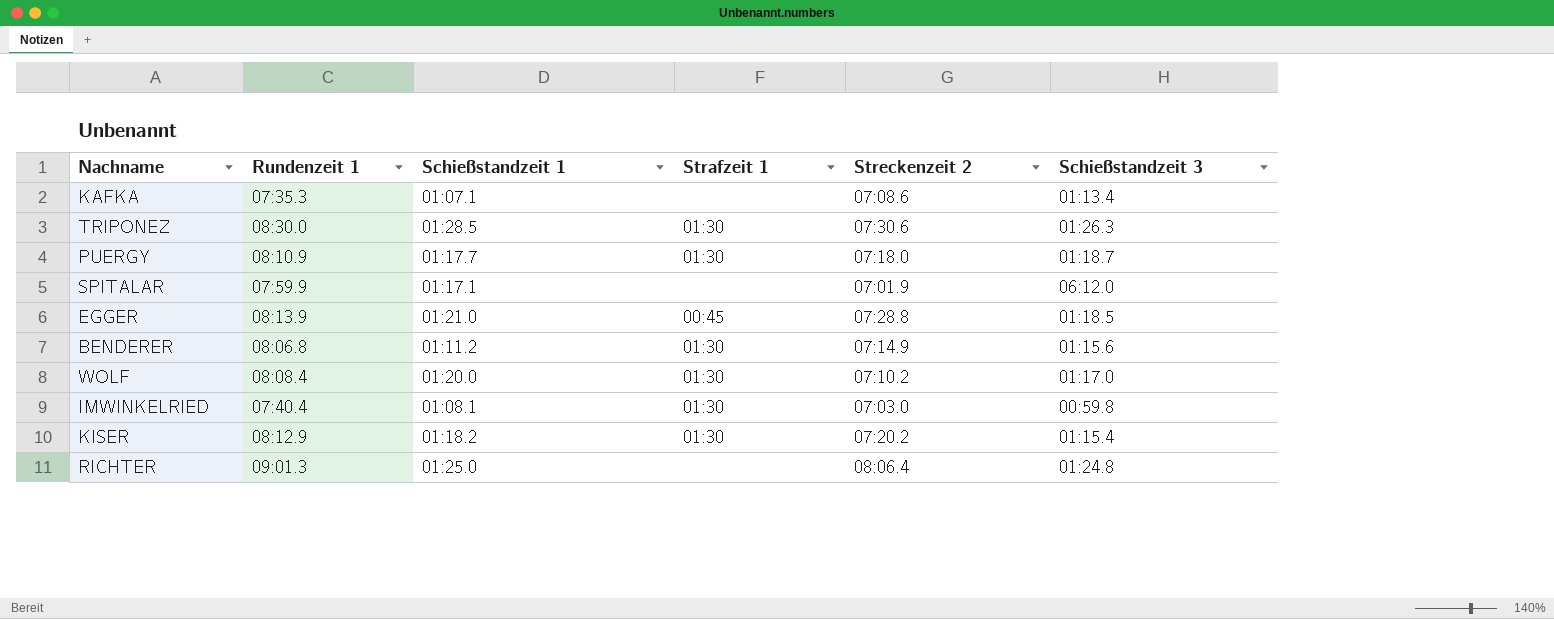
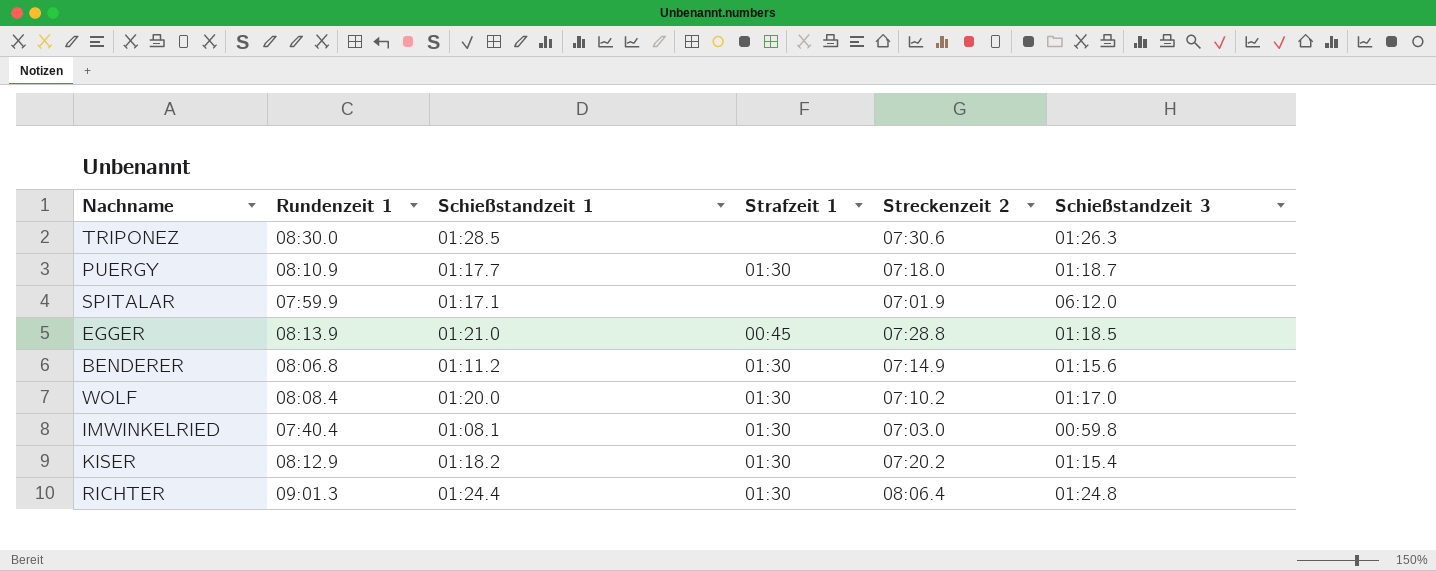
row KAFKA: 07:35.3 | 01:07.1 | none | 07:08.6 | 01:13.4 -> none
TRIPONEZ | Strafzeit 1: 01:30 -> none
RICHTER | Schießstandzeit 1: 01:25.0 -> 01:24.4
RICHTER | Strafzeit 1: none -> 01:30

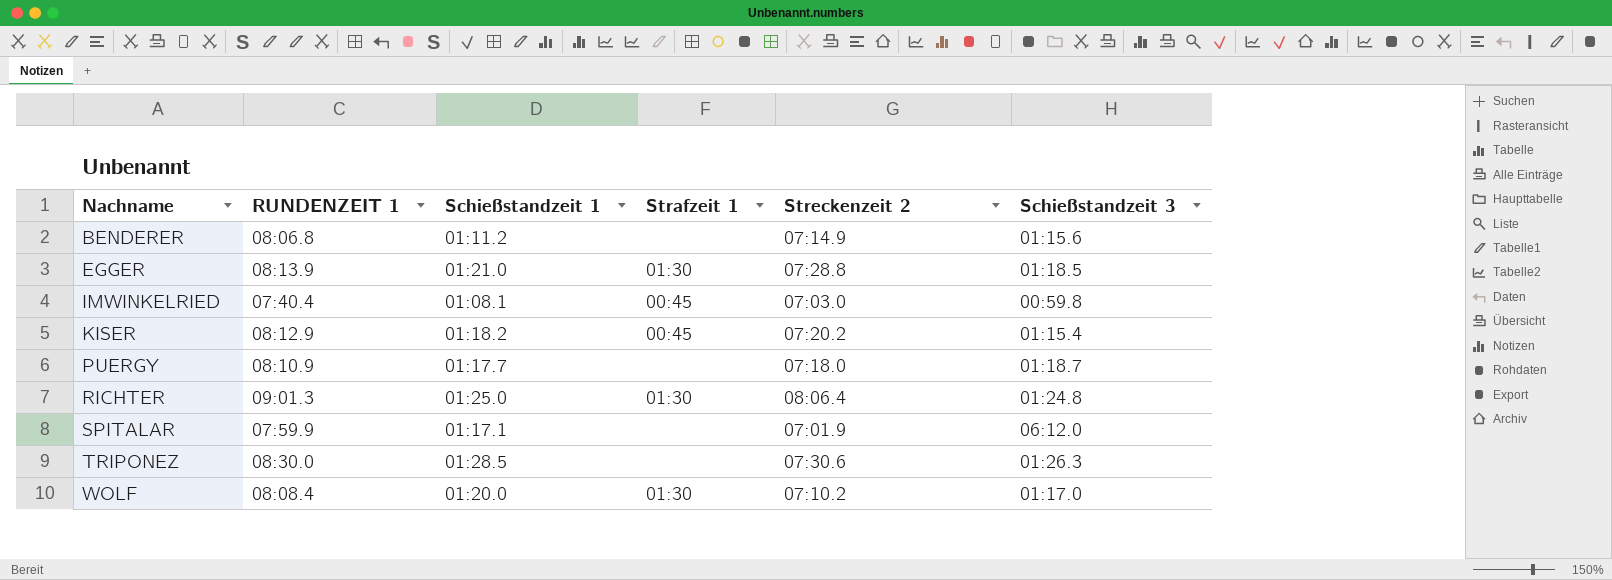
row order: none -> Nachname ascending
column name: Rundenzeit 1 -> RUNDENZEIT 1
BENDERER | Strafzeit 1: 01:30 -> none
EGGER | Strafzeit 1: 00:45 -> 01:30
IMWINKELRIED | Strafzeit 1: 01:30 -> 00:45
KISER | Strafzeit 1: 01:30 -> 00:45
PUERGY | Strafzeit 1: 01:30 -> none
RICHTER | Schießstandzeit 1: 01:24.4 -> 01:25.0

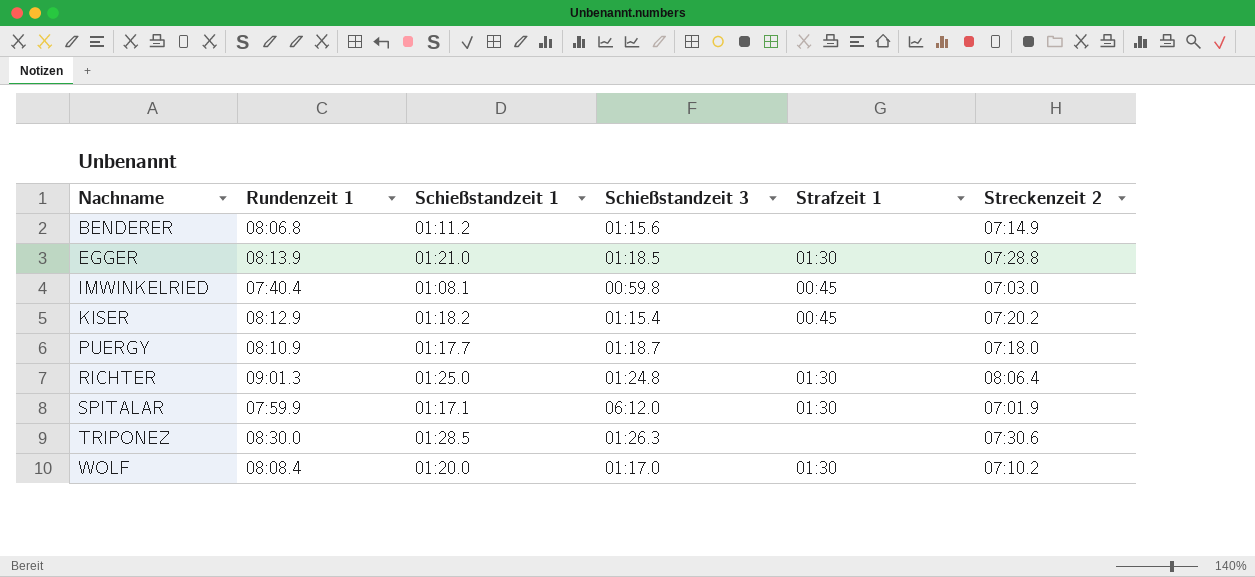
column name: RUNDENZEIT 1 -> Rundenzeit 1
column Schießstandzeit 3 | position: 6 -> 4
SPITALAR | Strafzeit 1: none -> 01:30

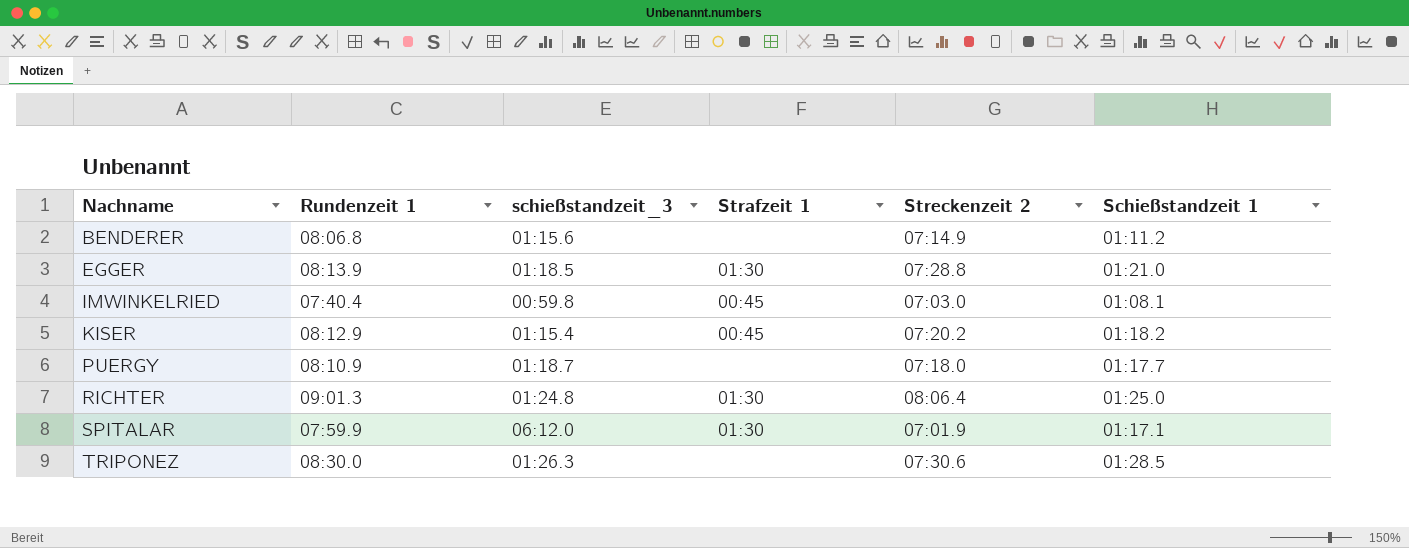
column name: Schießstandzeit 3 -> schießstandzeit_3
column Schießstandzeit 1 | position: 3 -> 6
row WOLF: 08:08.4 | 01:20.0 | 01:17.0 | 01:30 | 07:10.2 -> none

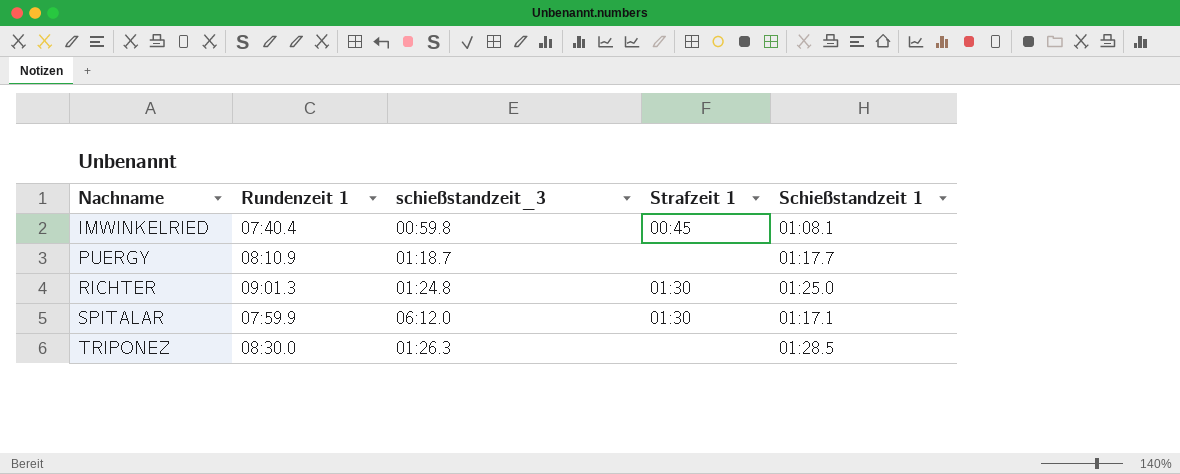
column Streckenzeit 2 | position: 5 -> none
row BENDERER: 08:06.8 | 01:15.6 | none | 07:14.9 | 01:11.2 -> none
row EGGER: 08:13.9 | 01:18.5 | 01:30 | 07:28.8 | 01:21.0 -> none
row KISER: 08:12.9 | 01:15.4 | 00:45 | 07:20.2 | 01:18.2 -> none

